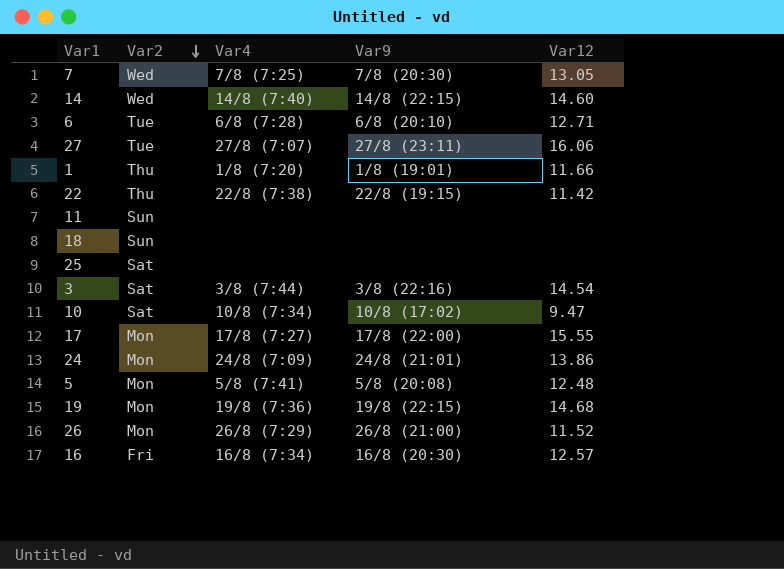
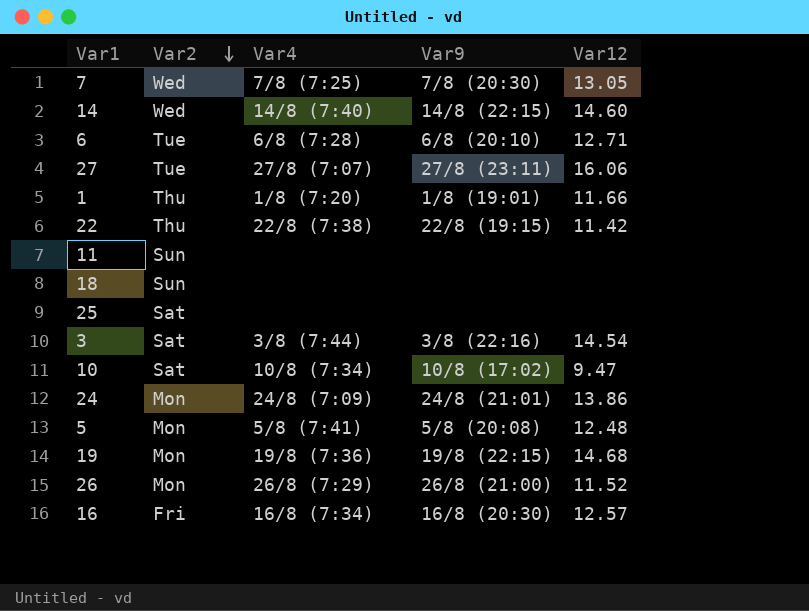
row 17: Mon | 17/8 (7:27) | 17/8 (22:00) | 15.55 -> none

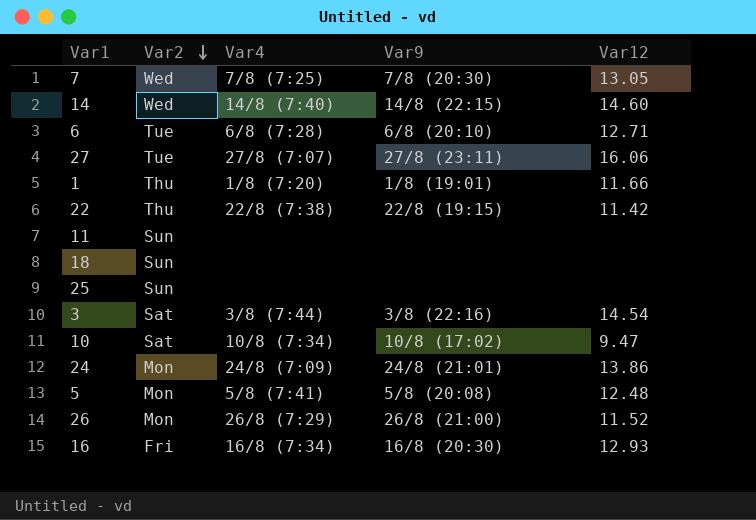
row 19: Mon | 19/8 (7:36) | 19/8 (22:15) | 14.68 -> none
25 | Var2: Sat -> Sun
16 | Var12: 12.57 -> 12.93

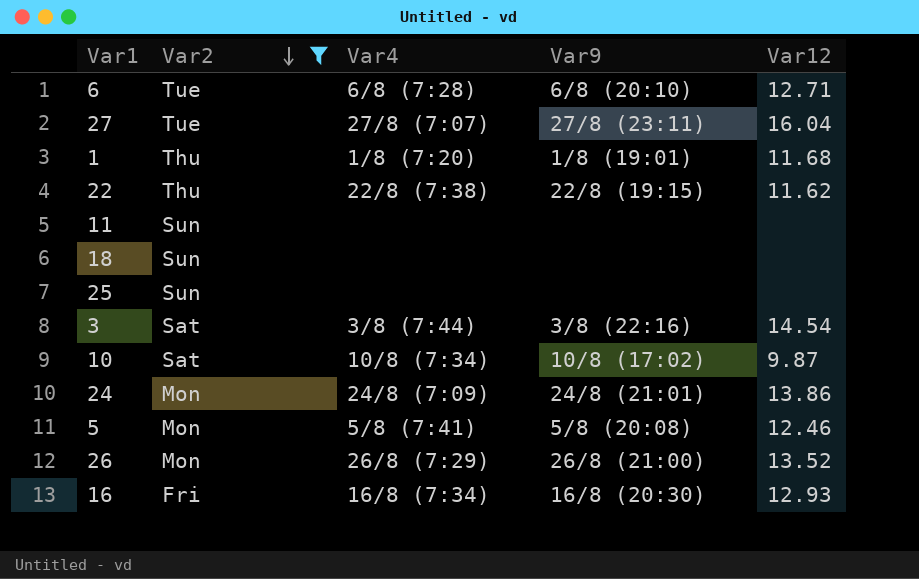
filter: none -> Var2 != Wed
27 | Var12: 16.06 -> 16.04
1 | Var12: 11.66 -> 11.68
22 | Var12: 11.42 -> 11.62
10 | Var12: 9.47 -> 9.87
5 | Var12: 12.48 -> 12.46
26 | Var12: 11.52 -> 13.52

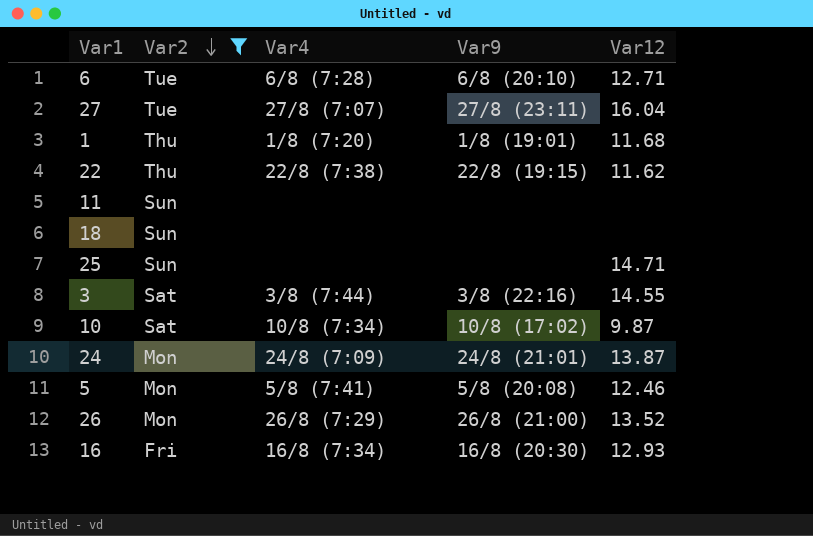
25 | Var12: none -> 14.71
3 | Var12: 14.54 -> 14.55
24 | Var12: 13.86 -> 13.87

